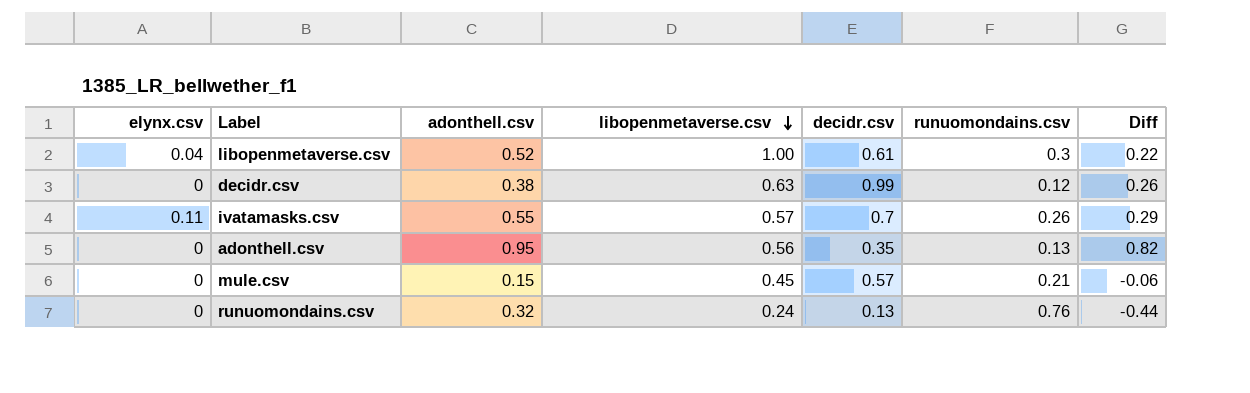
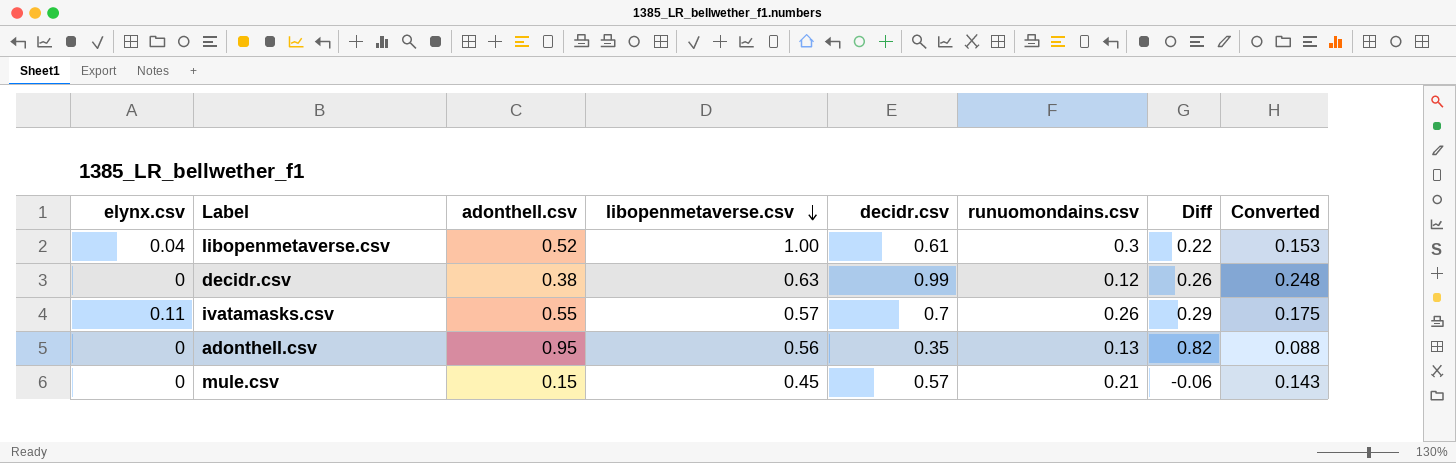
column Converted | formula: none -> [decidr.csv] * 0.25
row runuomondains.csv: 0 | 0.32 | 0.24 | 0.13 | 0.76 | -0.44 -> none

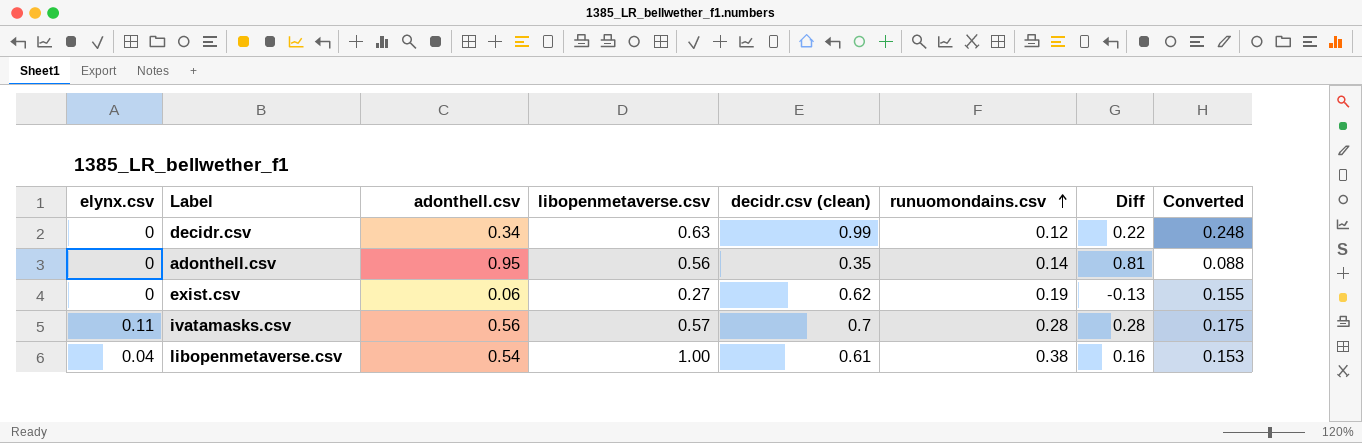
row order: libopenmetaverse.csv descending -> runuomondains.csv ascending
column name: decidr.csv -> decidr.csv (clean)
row mule.csv: 0 | 0.15 | 0.45 | 0.57 | 0.21 | -0.06 | 0.143 -> none
decidr.csv | adonthell.csv: 0.38 -> 0.34
decidr.csv | Diff: 0.26 -> 0.22
adonthell.csv | runuomondains.csv: 0.13 -> 0.14
adonthell.csv | Diff: 0.82 -> 0.81
row exist.csv: none -> 0 | 0.06 | 0.27 | 0.62 | 0.19 | -0.13 | 0.155
ivatamasks.csv | adonthell.csv: 0.55 -> 0.56
ivatamasks.csv | runuomondains.csv: 0.26 -> 0.28
ivatamasks.csv | Diff: 0.29 -> 0.28
libopenmetaverse.csv | adonthell.csv: 0.52 -> 0.54
libopenmetaverse.csv | runuomondains.csv: 0.3 -> 0.38
libopenmetaverse.csv | Diff: 0.22 -> 0.16

